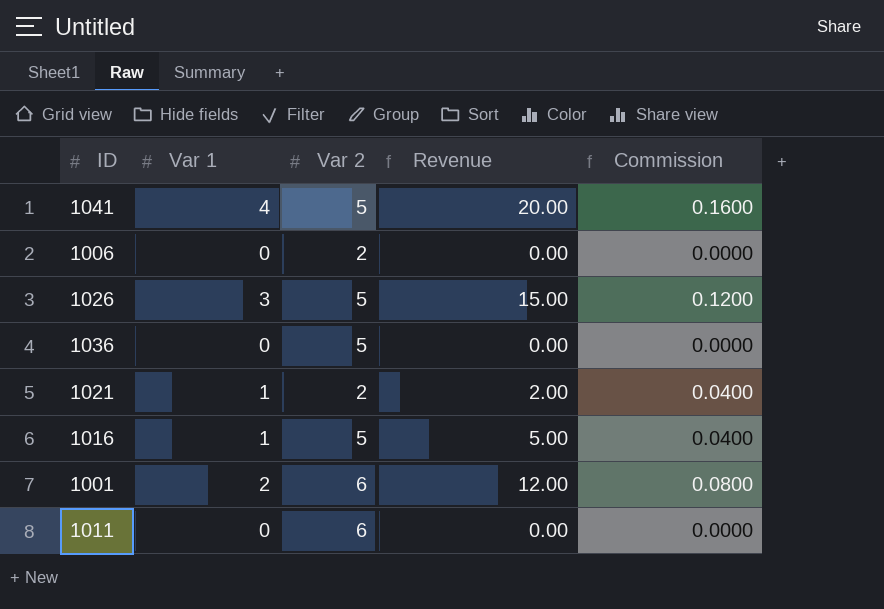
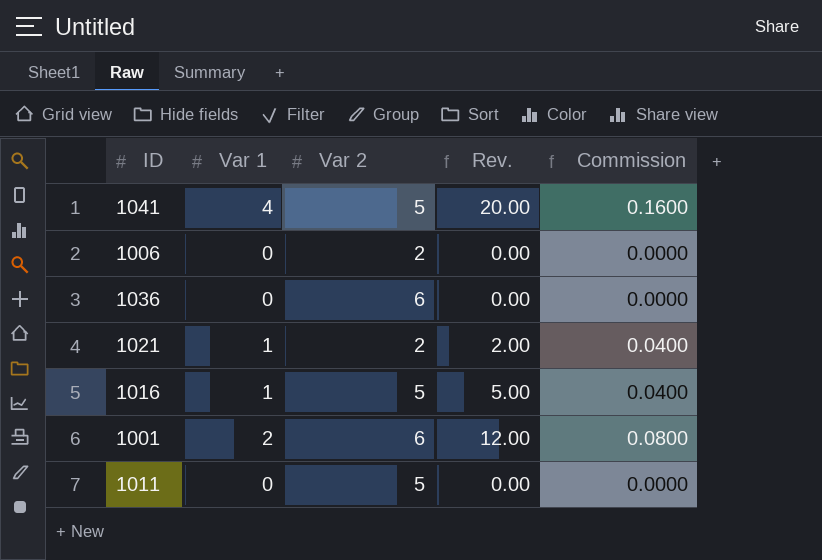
column name: Revenue -> Rev.
row 1026: 3 | 5 | 15.00 | 0.1200 -> none
1036 | Var 2: 5 -> 6
1011 | Var 2: 6 -> 5

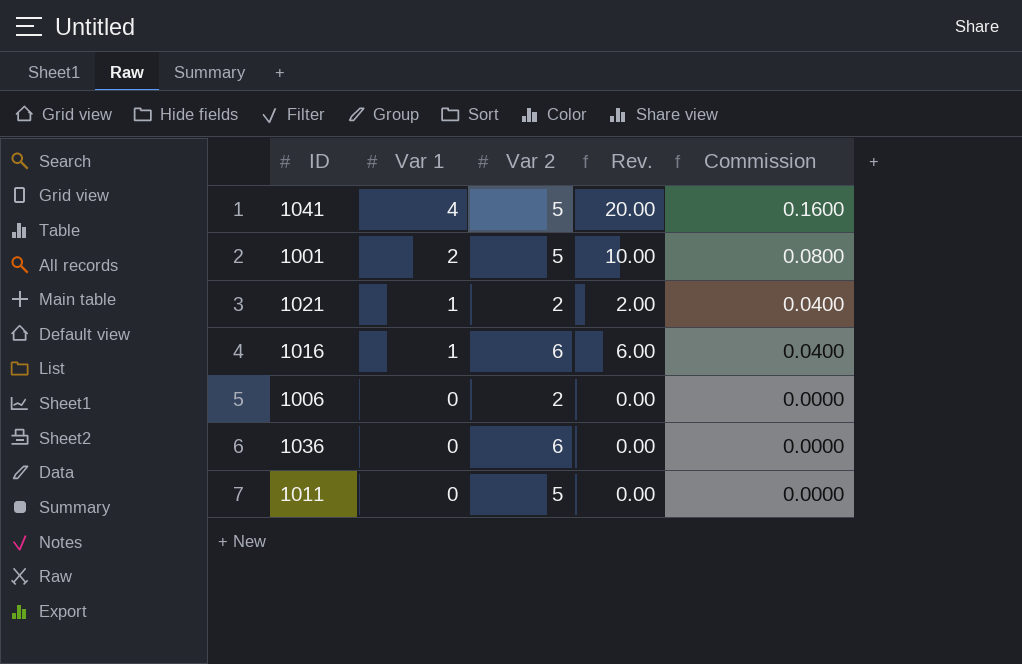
row order: none -> Var 1 descending
1001 | Var 2: 6 -> 5
1001 | Rev.: 12.00 -> 10.00
1016 | Var 2: 5 -> 6
1016 | Rev.: 5.00 -> 6.00

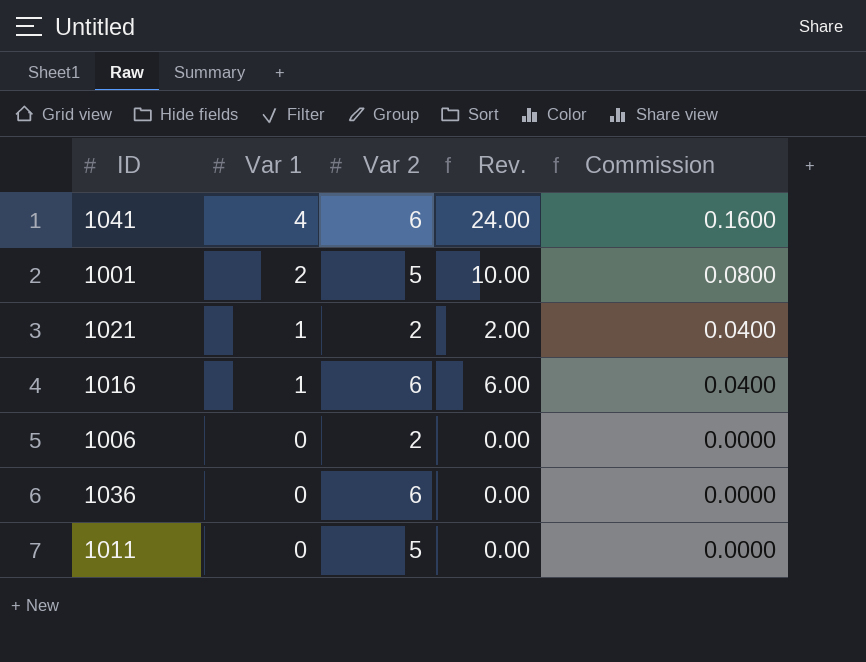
1041 | Var 2: 5 -> 6
1041 | Rev.: 20.00 -> 24.00

